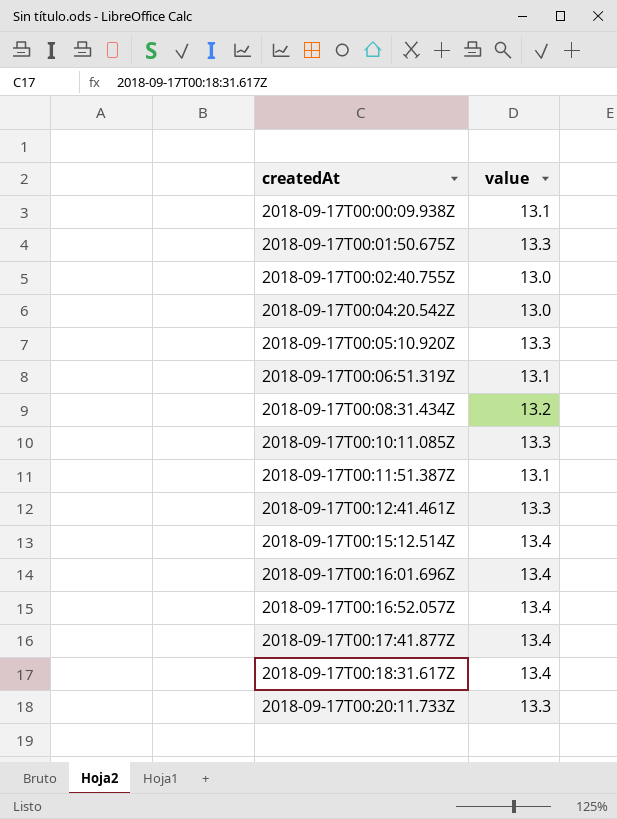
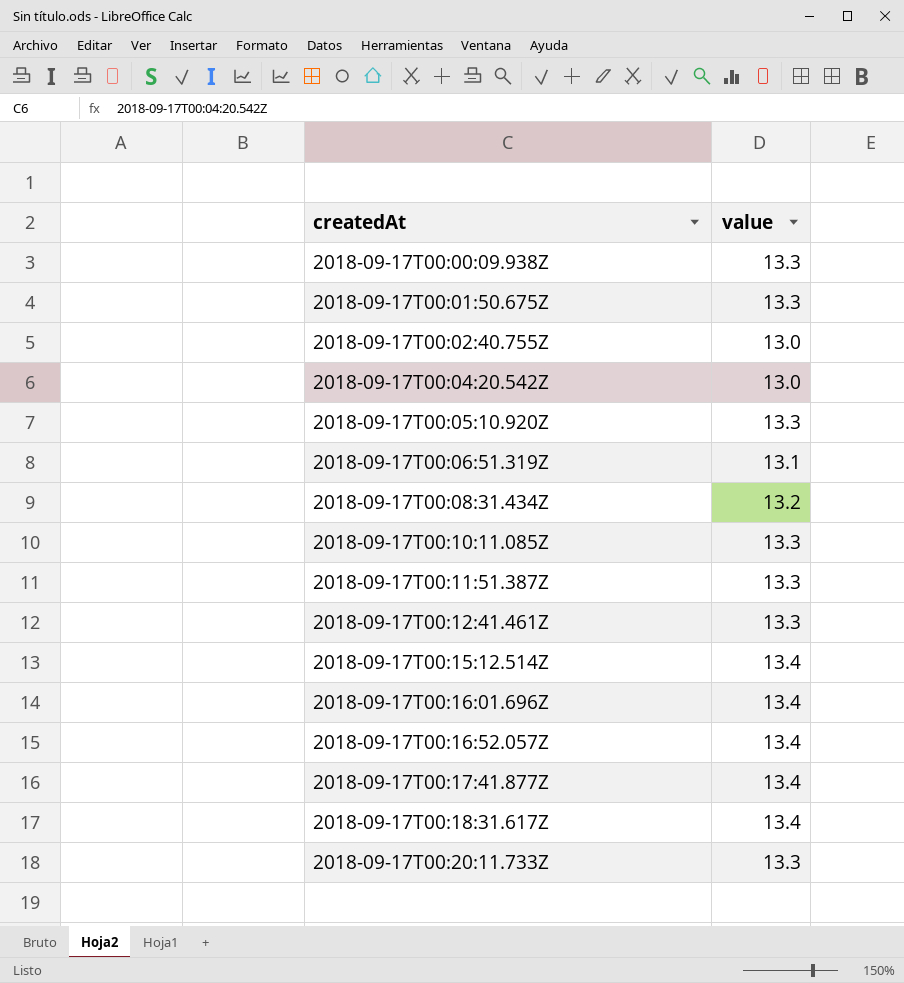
2018-09-17T00:00:09.938Z | value: 13.1 -> 13.3
2018-09-17T00:11:51.387Z | value: 13.1 -> 13.3

